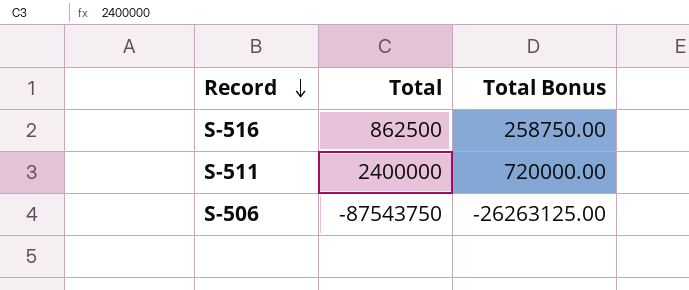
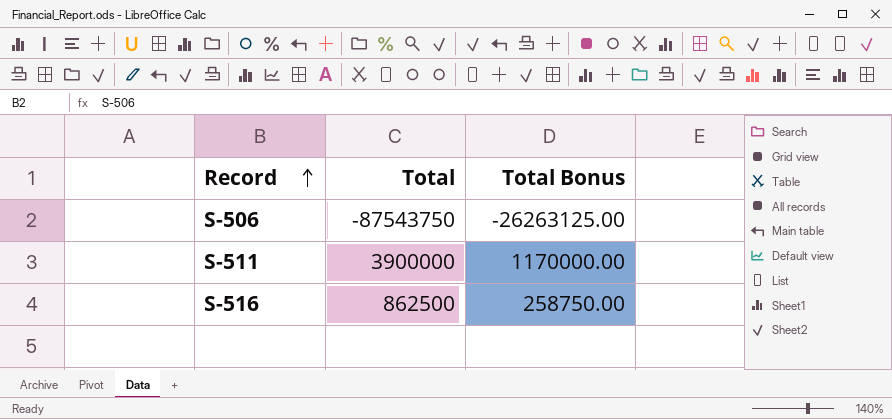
row order: Record descending -> Record ascending
S-511 | Total: 2400000 -> 3900000
S-511 | Total Bonus: 720000.00 -> 1170000.00

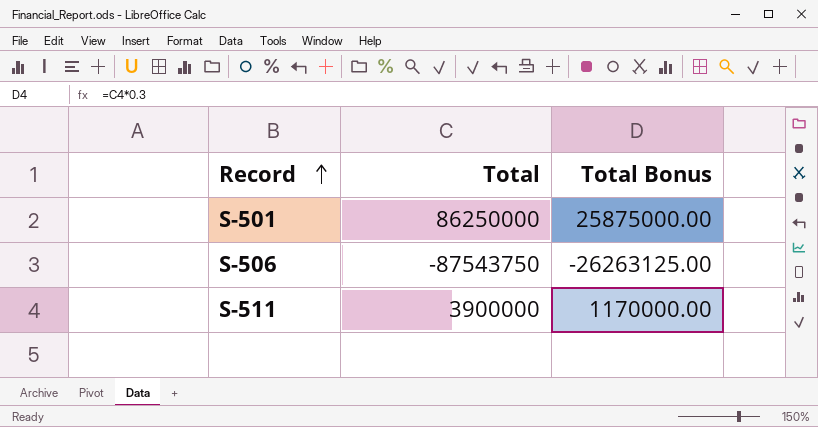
row S-516: 862500 | 258750.00 -> none
row S-501: none -> 86250000 | 25875000.00

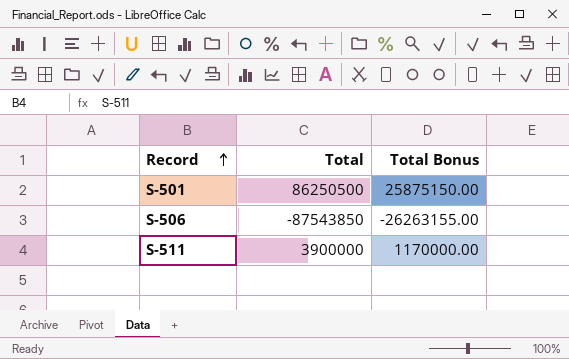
S-501 | Total: 86250000 -> 86250500
S-501 | Total Bonus: 25875000.00 -> 25875150.00
S-506 | Total: -87543750 -> -87543850
S-506 | Total Bonus: -26263125.00 -> -26263155.00

